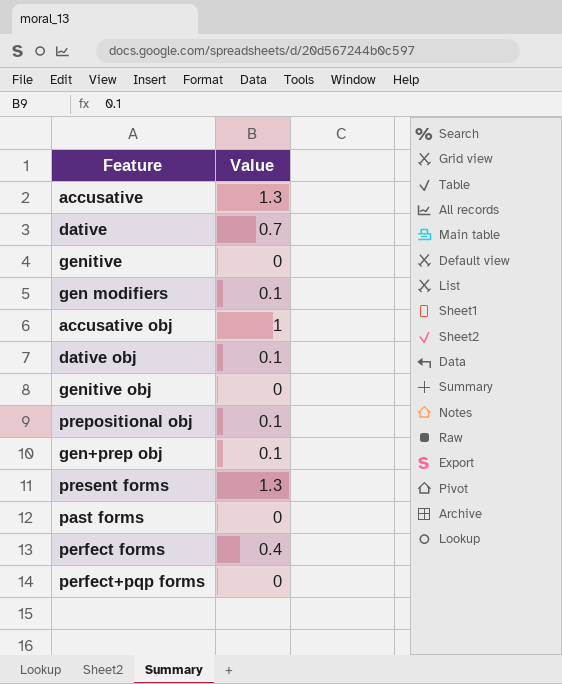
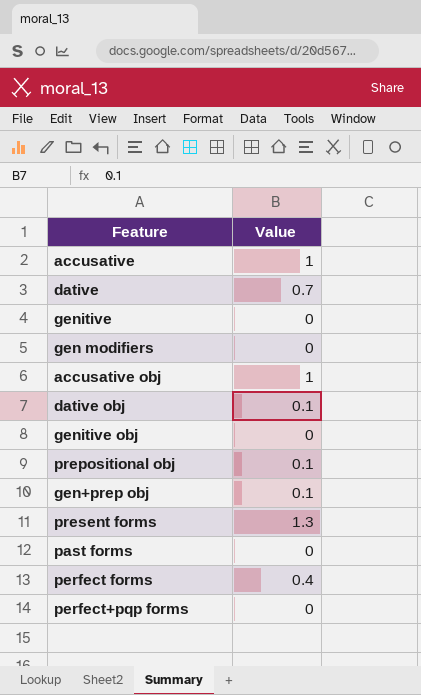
accusative | Value: 1.3 -> 1
gen modifiers | Value: 0.1 -> 0

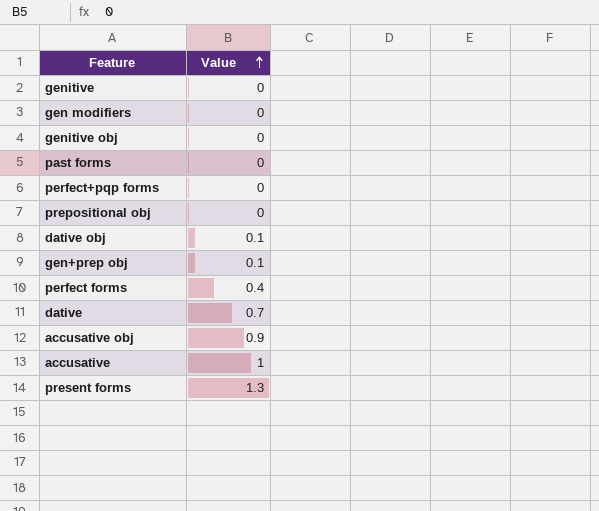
row order: none -> Value ascending
prepositional obj | Value: 0.1 -> 0
accusative obj | Value: 1 -> 0.9

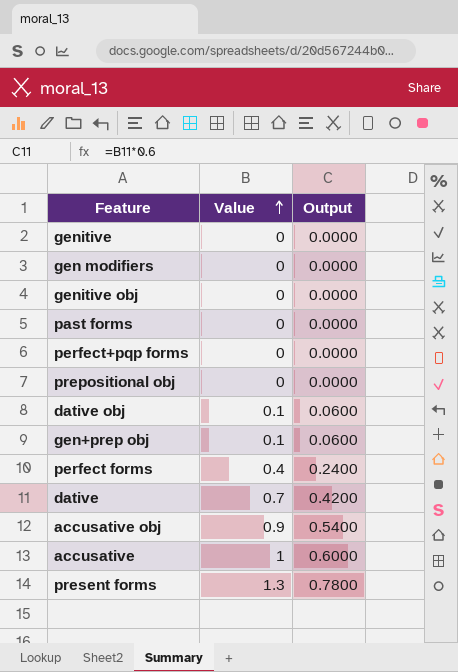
column Output | formula: none -> [Value] * 0.6

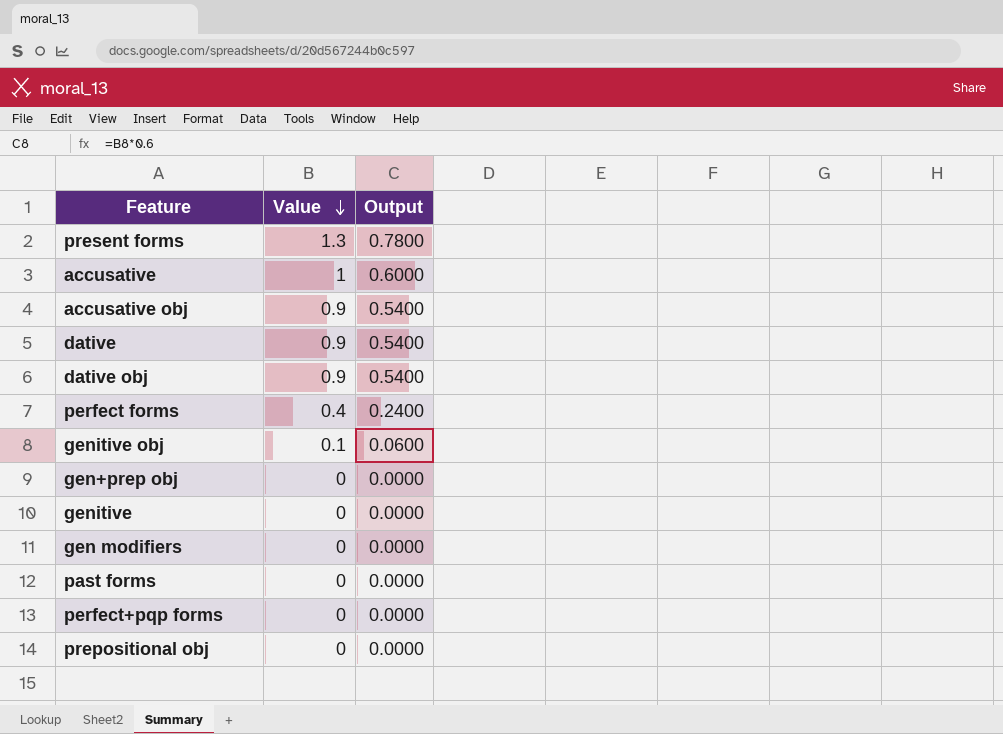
row order: Value ascending -> Value descending
dative | Value: 0.7 -> 0.9
dative | Output: 0.4200 -> 0.5400
dative obj | Value: 0.1 -> 0.9
dative obj | Output: 0.0600 -> 0.5400
genitive obj | Value: 0 -> 0.1
genitive obj | Output: 0.0000 -> 0.0600
gen+prep obj | Value: 0.1 -> 0
gen+prep obj | Output: 0.0600 -> 0.0000

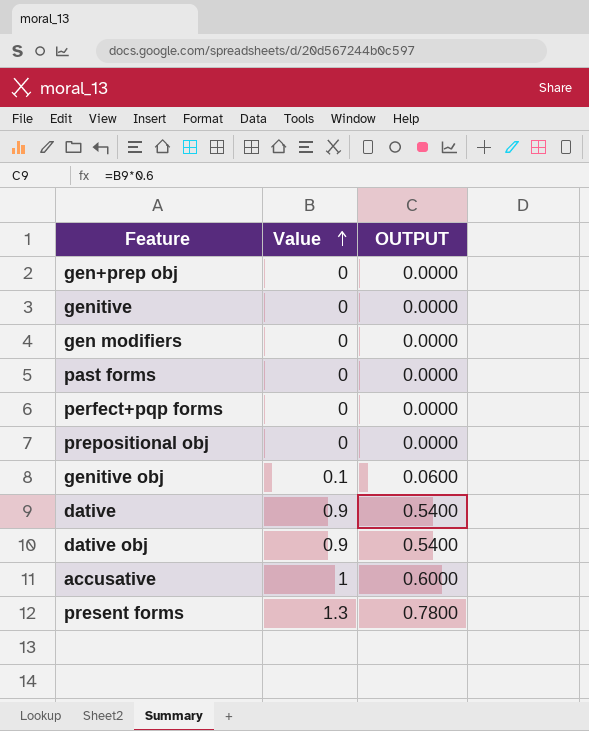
row order: Value descending -> Value ascending
column name: Output -> OUTPUT
row accusative obj: 0.9 | 0.5400 -> none
row perfect forms: 0.4 | 0.2400 -> none

